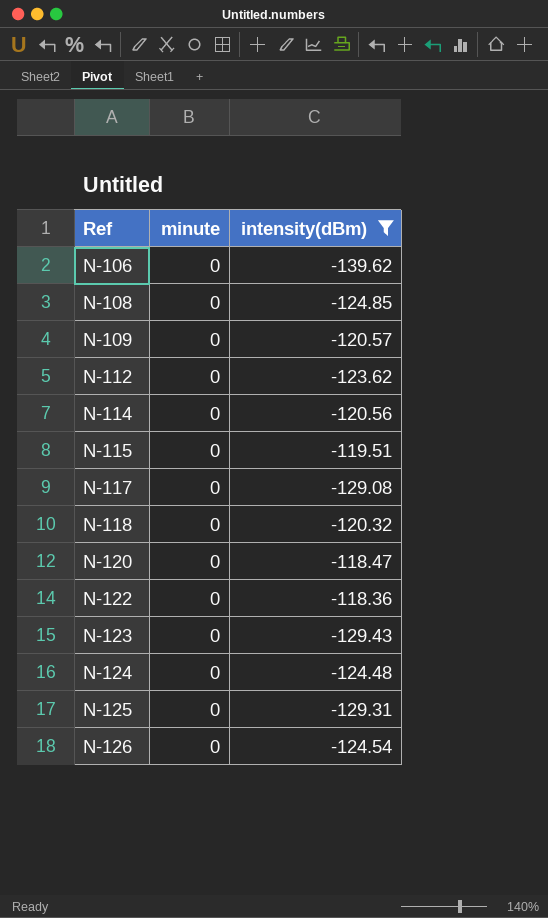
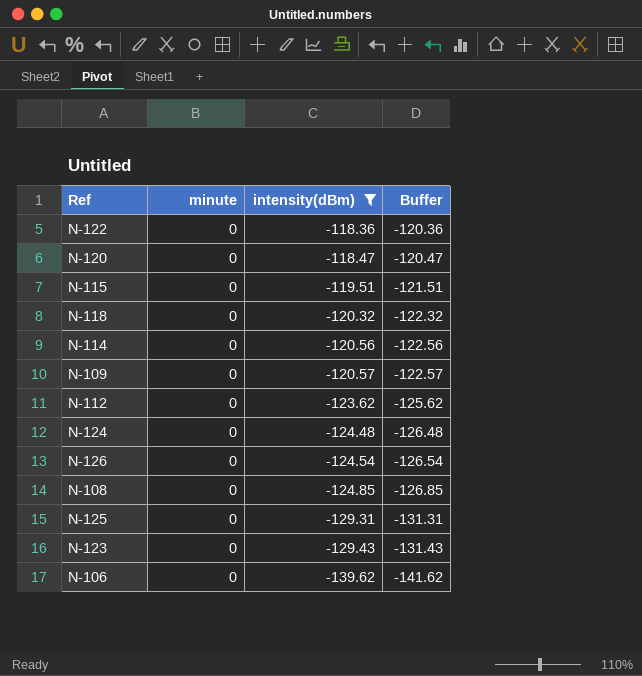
row order: Ref ascending -> intensity(dBm) descending
column Buffer | formula: none -> [intensity(dBm)] - 2
row N-117: 0 | -129.08 -> none

